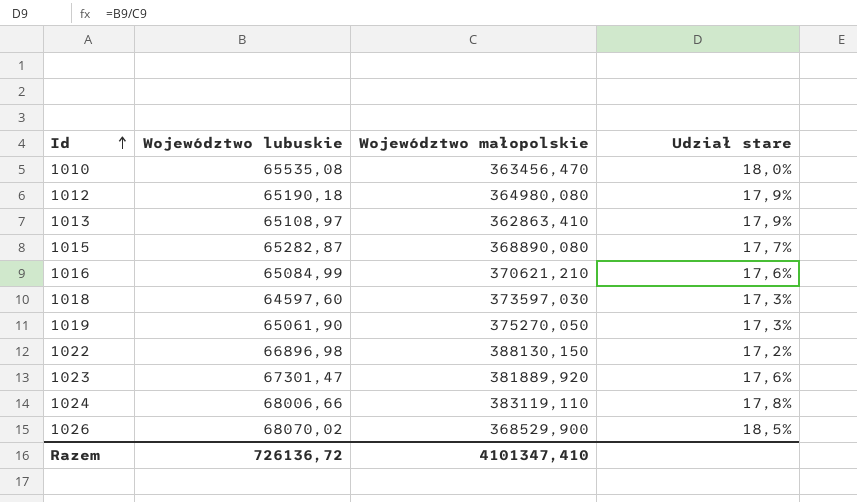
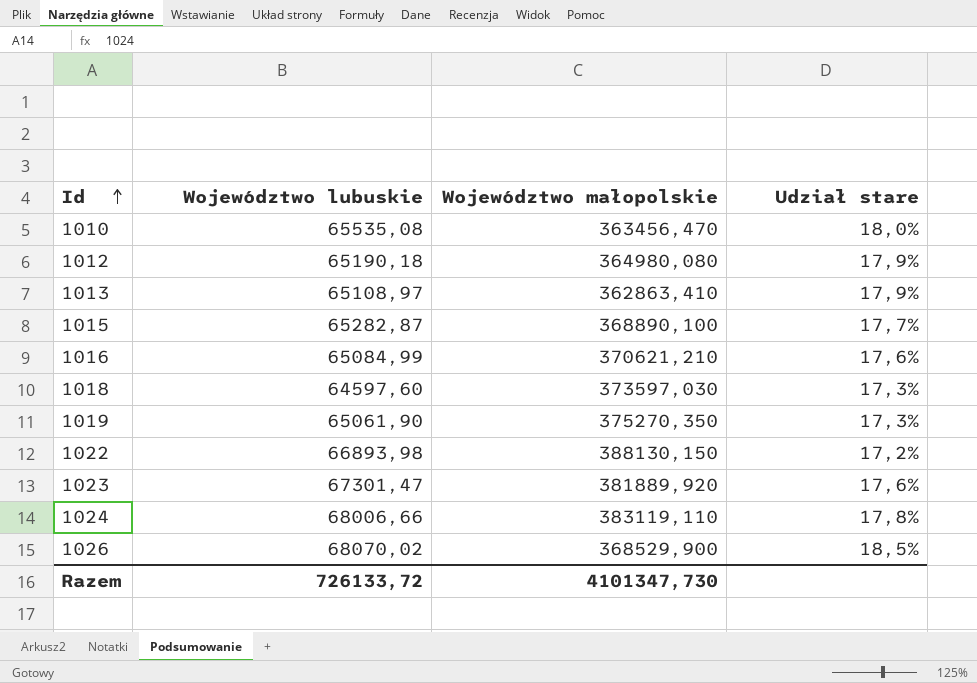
1015 | Województwo małopolskie: 368890,080 -> 368890,100
1019 | Województwo małopolskie: 375270,050 -> 375270,350
1022 | Województwo lubuskie: 66896,98 -> 66893,98
Razem | Województwo lubuskie: 726136,72 -> 726133,72
Razem | Województwo małopolskie: 4101347,410 -> 4101347,730

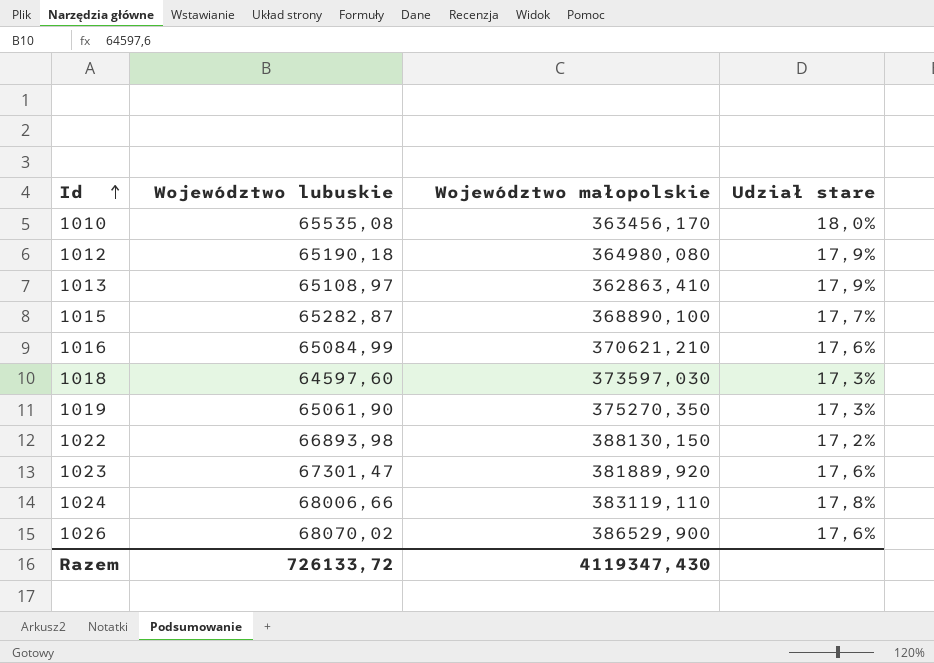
1010 | Województwo małopolskie: 363456,470 -> 363456,170
1026 | Województwo małopolskie: 368529,900 -> 386529,900
1026 | Udział stare: 18,5% -> 17,6%
Razem | Województwo małopolskie: 4101347,730 -> 4119347,430

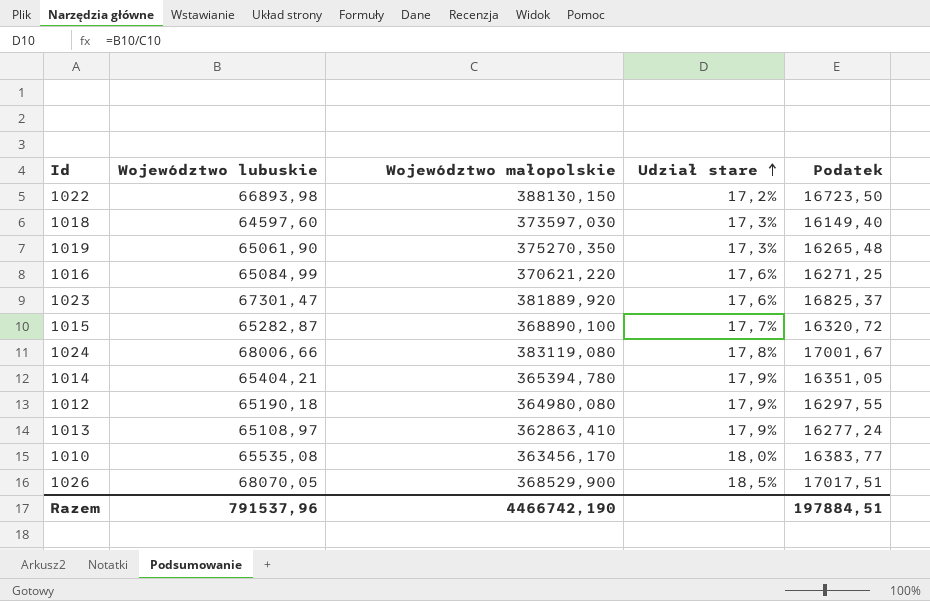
row order: Id ascending -> Udział stare ascending
column Podatek | formula: none -> [Województwo lubuskie] * 0,25
1016 | Województwo małopolskie: 370621,210 -> 370621,220
1024 | Województwo małopolskie: 383119,110 -> 383119,080
row 1014: none -> 65404,21 | 365394,780 | 17,9% | 16351,05
1026 | Województwo lubuskie: 68070,02 -> 68070,05
1026 | Województwo małopolskie: 386529,900 -> 368529,900
1026 | Udział stare: 17,6% -> 18,5%
Razem | Województwo lubuskie: 726133,72 -> 791537,96
Razem | Województwo małopolskie: 4119347,430 -> 4466742,190

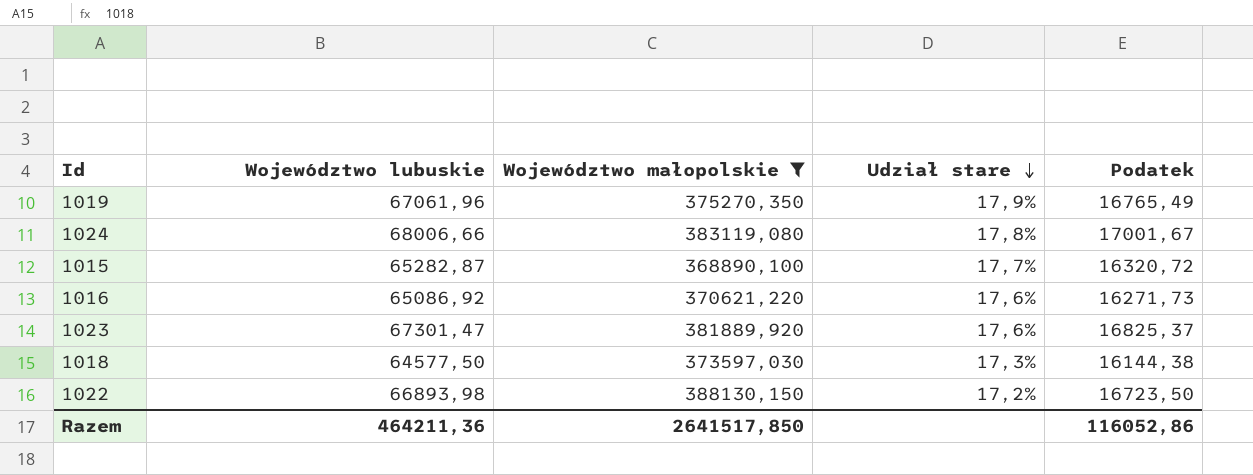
filter: none -> Województwo małopolskie >= 368890,100
row order: Udział stare ascending -> Udział stare descending
1019 | Województwo lubuskie: 65061,90 -> 67061,96
1019 | Udział stare: 17,3% -> 17,9%
1019 | Podatek: 16265,48 -> 16765,49
1016 | Województwo lubuskie: 65084,99 -> 65086,92
1016 | Podatek: 16271,25 -> 16271,73
1018 | Województwo lubuskie: 64597,60 -> 64577,50
1018 | Podatek: 16149,40 -> 16144,38
Razem | Województwo lubuskie: 791537,96 -> 464211,36
Razem | Województwo małopolskie: 4466742,190 -> 2641517,850
Razem | Podatek: 197884,51 -> 116052,86

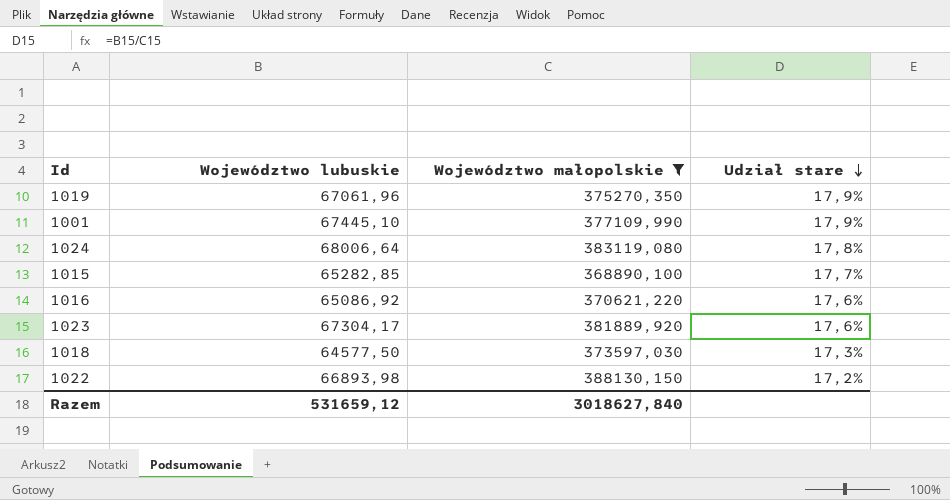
column Podatek | formula: [Województwo lubuskie] * 0,25 -> none
row 1001: none -> 67445,10 | 377109,990 | 17,9%
1024 | Województwo lubuskie: 68006,66 -> 68006,64
1015 | Województwo lubuskie: 65282,87 -> 65282,85
1023 | Województwo lubuskie: 67301,47 -> 67304,17
Razem | Województwo lubuskie: 464211,36 -> 531659,12
Razem | Województwo małopolskie: 2641517,850 -> 3018627,840

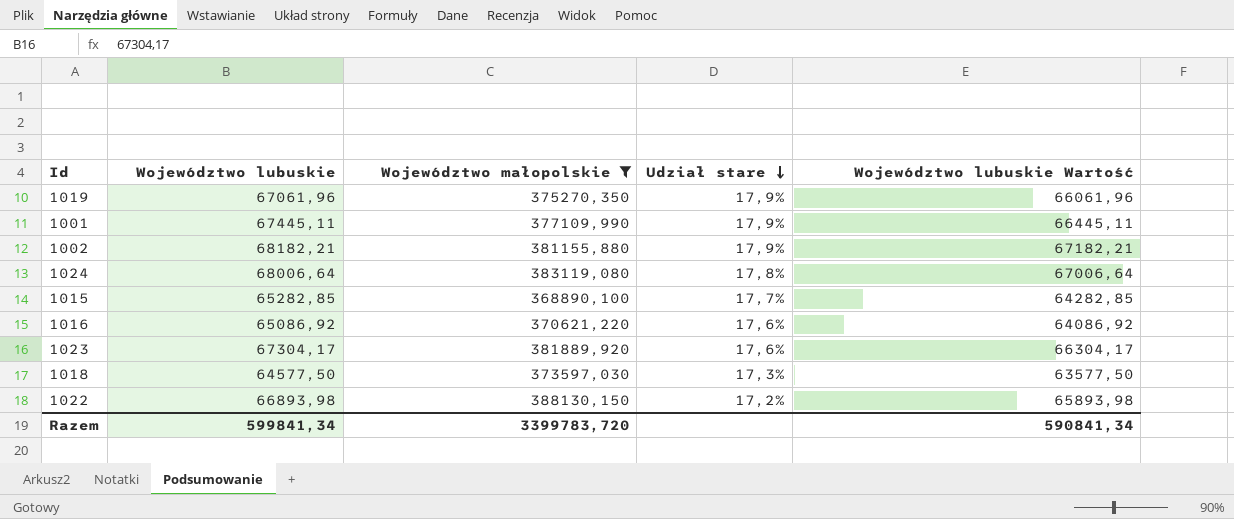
column Województwo lubuskie Wartość | formula: none -> [Województwo lubuskie] - 1000
1001 | Województwo lubuskie: 67445,10 -> 67445,11
row 1002: none -> 68182,21 | 381155,880 | 17,9% | 67182,21
Razem | Województwo lubuskie: 531659,12 -> 599841,34
Razem | Województwo małopolskie: 3018627,840 -> 3399783,720

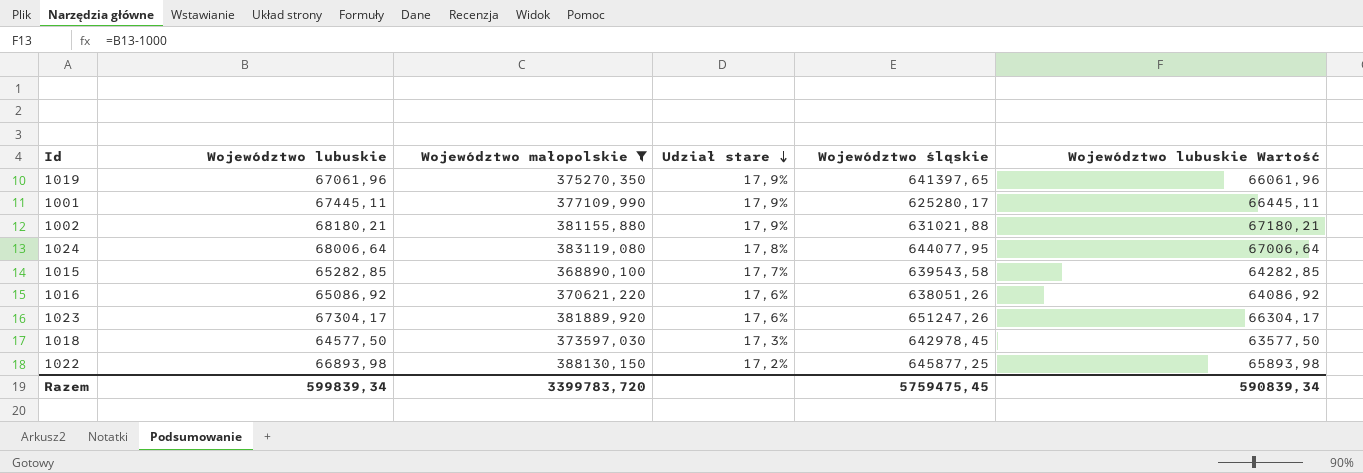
column Województwo śląskie | position: none -> 5
1002 | Województwo lubuskie: 68182,21 -> 68180,21
1002 | Województwo lubuskie Wartość: 67182,21 -> 67180,21
Razem | Województwo lubuskie: 599841,34 -> 599839,34
Razem | Województwo lubuskie Wartość: 590841,34 -> 590839,34

